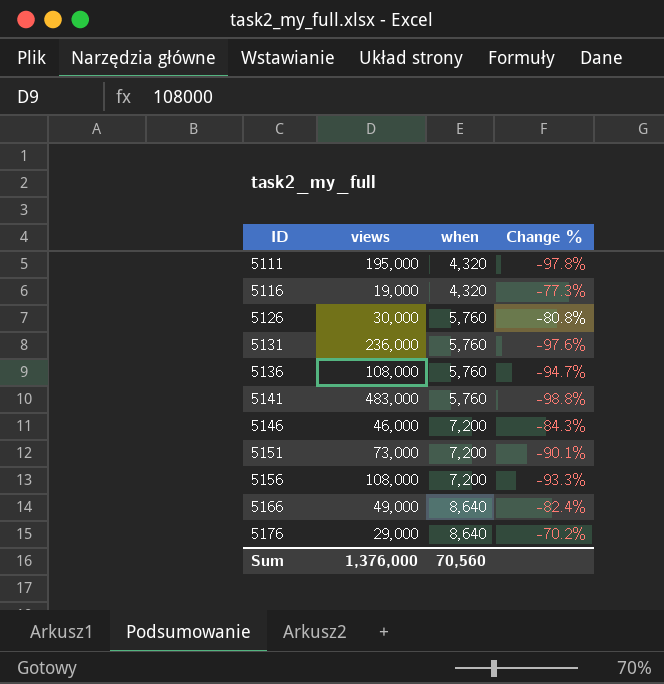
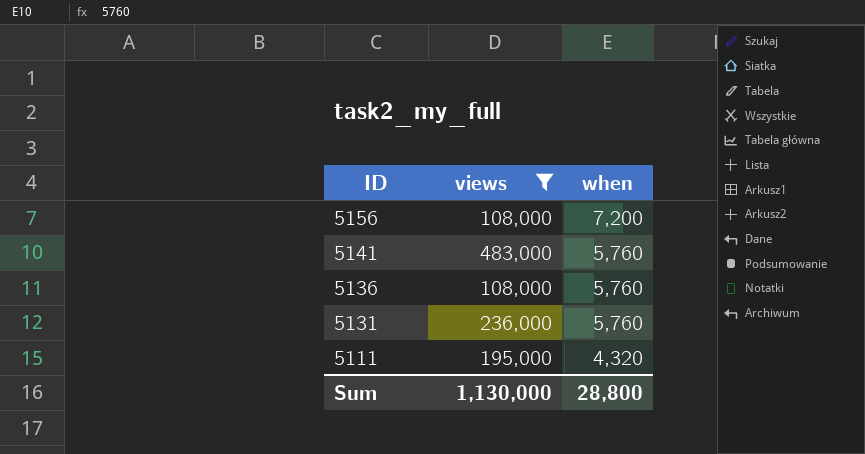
filter: none -> views >= 108,000
row order: ID ascending -> ID descending
column Change % | formula: ([when] - [views]) / [views] -> none
Sum | views: 1,376,000 -> 1,130,000
Sum | when: 70,560 -> 28,800

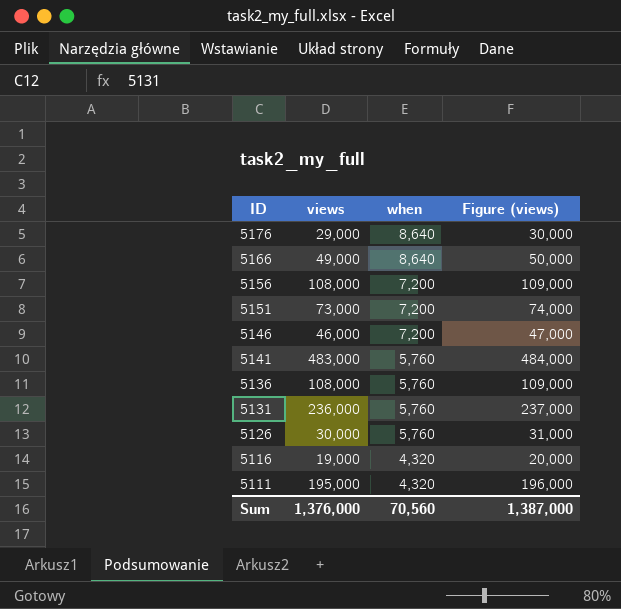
filter: views >= 108,000 -> none
column Figure (views) | formula: none -> [views] + 1000
Sum | views: 1,130,000 -> 1,376,000
Sum | when: 28,800 -> 70,560

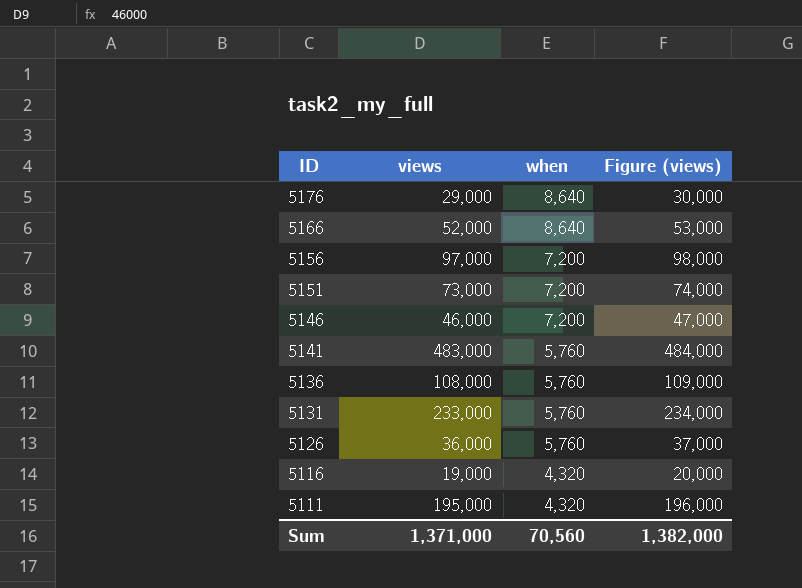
5166 | views: 49,000 -> 52,000
5166 | Figure (views): 50,000 -> 53,000
5156 | views: 108,000 -> 97,000
5156 | Figure (views): 109,000 -> 98,000
5131 | views: 236,000 -> 233,000
5131 | Figure (views): 237,000 -> 234,000
5126 | views: 30,000 -> 36,000
5126 | Figure (views): 31,000 -> 37,000
Sum | views: 1,376,000 -> 1,371,000
Sum | Figure (views): 1,387,000 -> 1,382,000

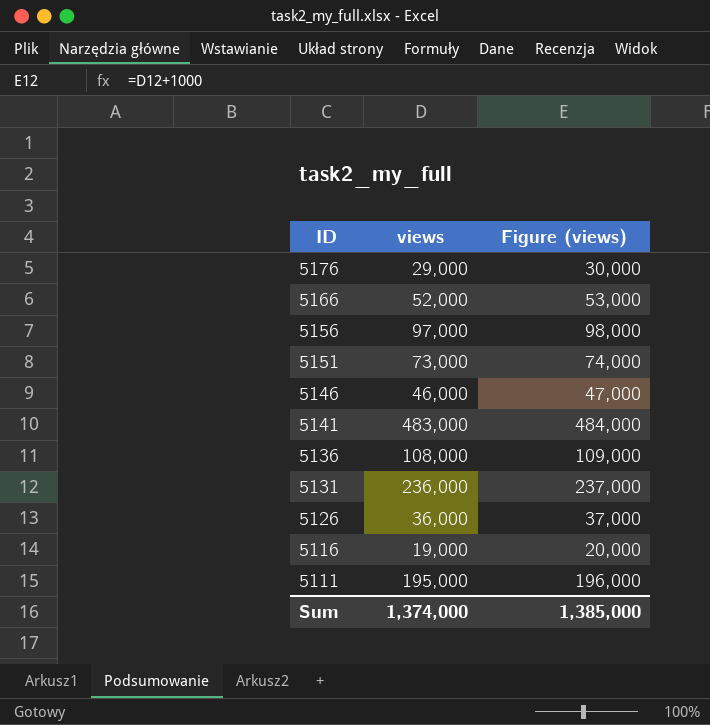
column when | position: 3 -> none
5131 | views: 233,000 -> 236,000
5131 | Figure (views): 234,000 -> 237,000
Sum | views: 1,371,000 -> 1,374,000
Sum | Figure (views): 1,382,000 -> 1,385,000

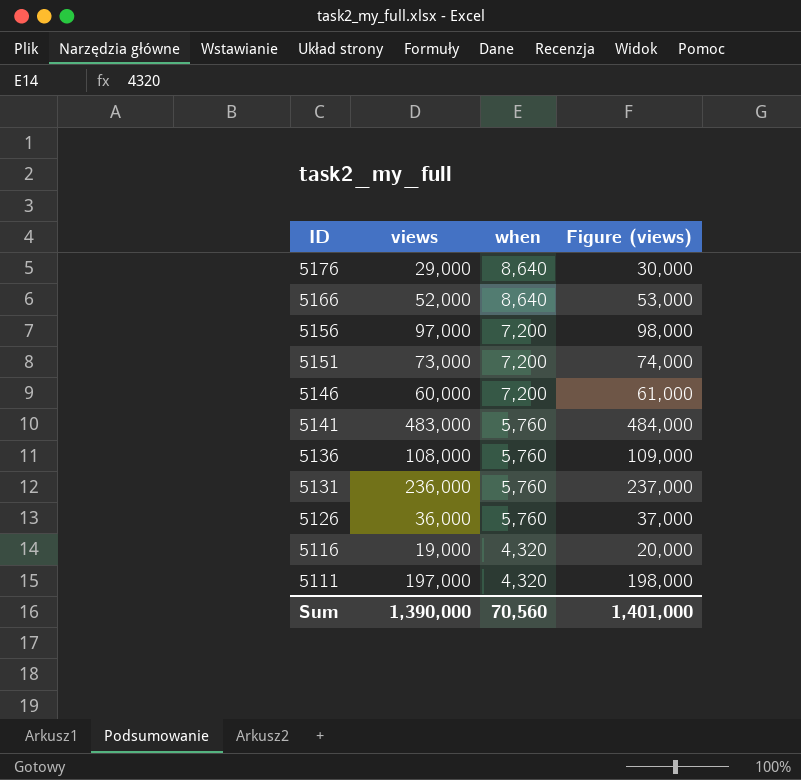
column when | position: none -> 3
5146 | views: 46,000 -> 60,000
5146 | Figure (views): 47,000 -> 61,000
5111 | views: 195,000 -> 197,000
5111 | Figure (views): 196,000 -> 198,000
Sum | views: 1,374,000 -> 1,390,000
Sum | Figure (views): 1,385,000 -> 1,401,000

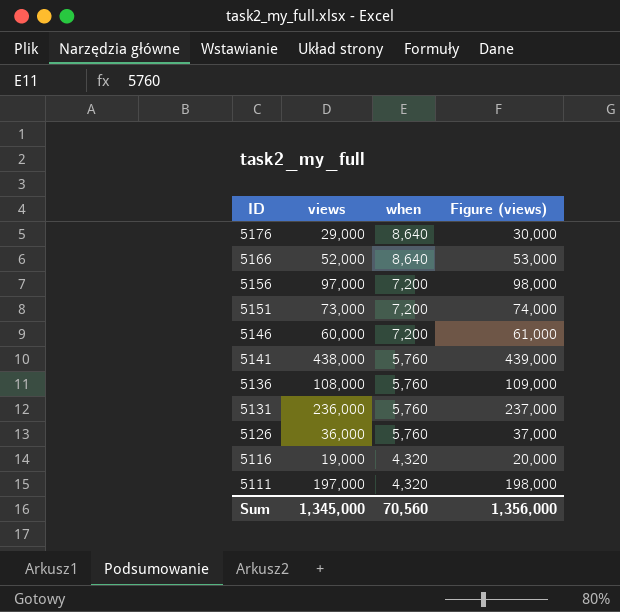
5141 | views: 483,000 -> 438,000
5141 | Figure (views): 484,000 -> 439,000
Sum | views: 1,390,000 -> 1,345,000
Sum | Figure (views): 1,401,000 -> 1,356,000

